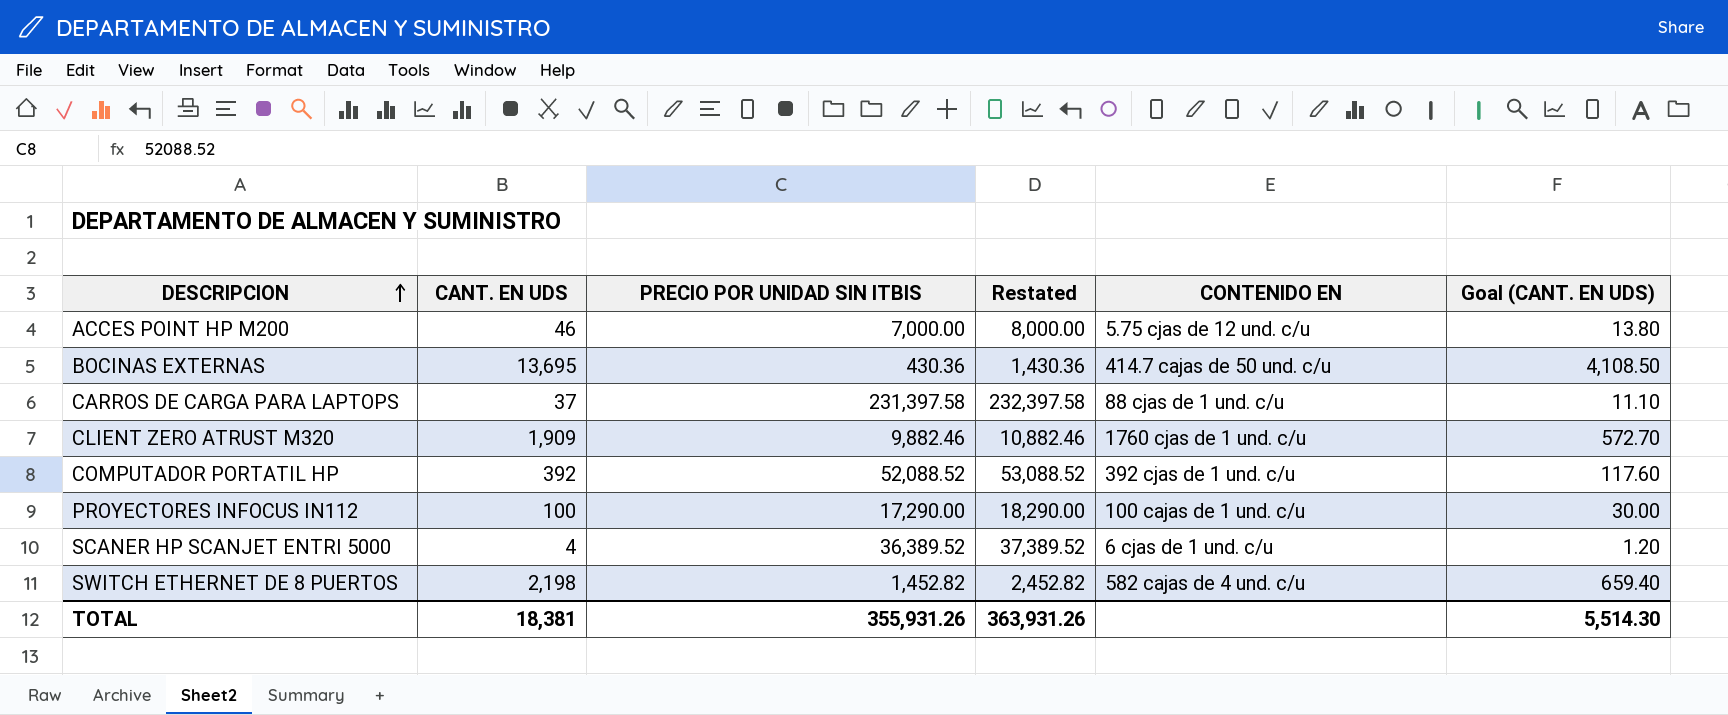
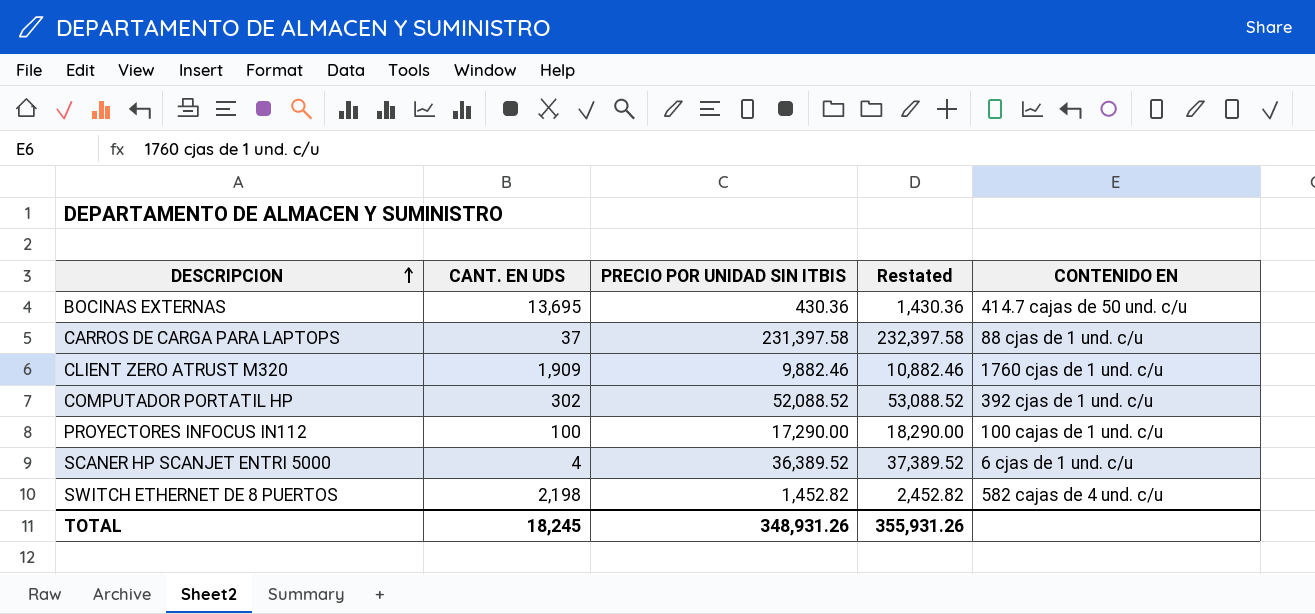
column Goal (CANT. EN UDS) | formula: [CANT. EN UDS] * 0.3 -> none
row ACCES POINT HP M200: 46 | 7,000.00 | 8,000.00 | 5.75 cjas de 12 und. c/u | 13.80 -> none
COMPUTADOR PORTATIL HP | CANT. EN UDS: 392 -> 302
TOTAL | CANT. EN UDS: 18,381 -> 18,245
TOTAL | PRECIO POR UNIDAD SIN ITBIS: 355,931.26 -> 348,931.26
TOTAL | Restated: 363,931.26 -> 355,931.26

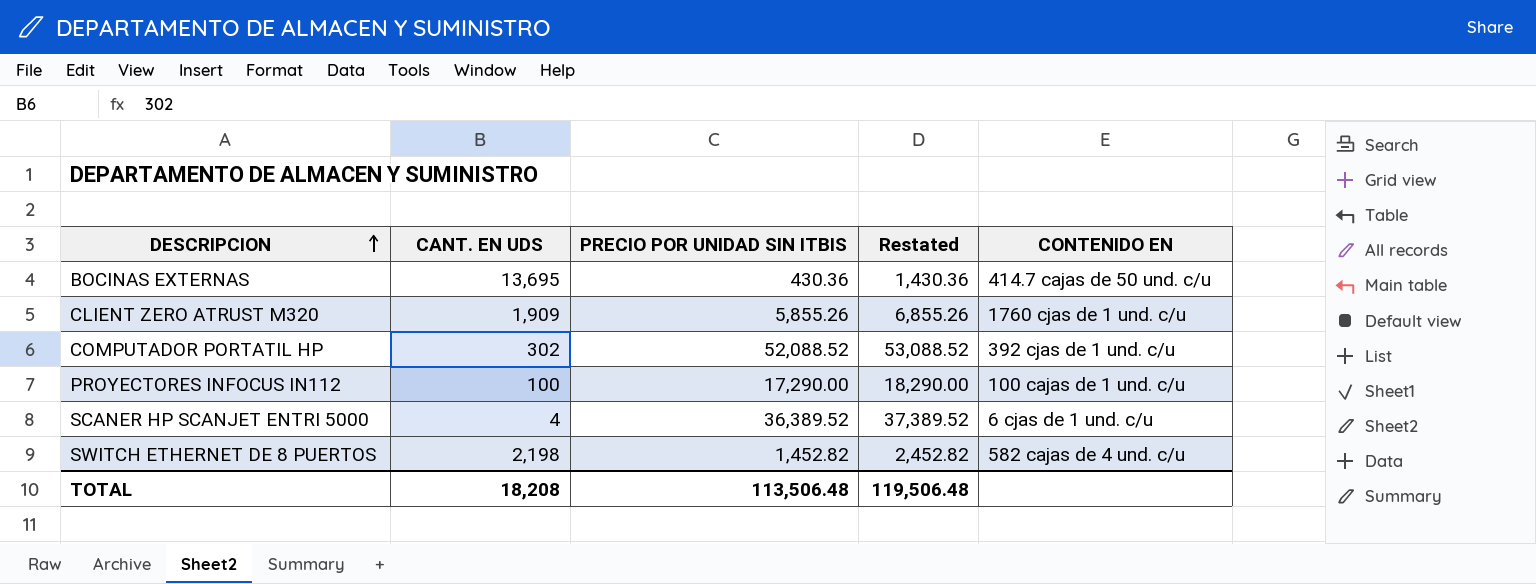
row CARROS DE CARGA PARA LAPTOPS: 37 | 231,397.58 | 232,397.58 | 88 cjas de 1 und. c/u -> none
CLIENT ZERO ATRUST M320 | PRECIO POR UNIDAD SIN ITBIS: 9,882.46 -> 5,855.26
CLIENT ZERO ATRUST M320 | Restated: 10,882.46 -> 6,855.26
TOTAL | CANT. EN UDS: 18,245 -> 18,208
TOTAL | PRECIO POR UNIDAD SIN ITBIS: 348,931.26 -> 113,506.48
TOTAL | Restated: 355,931.26 -> 119,506.48

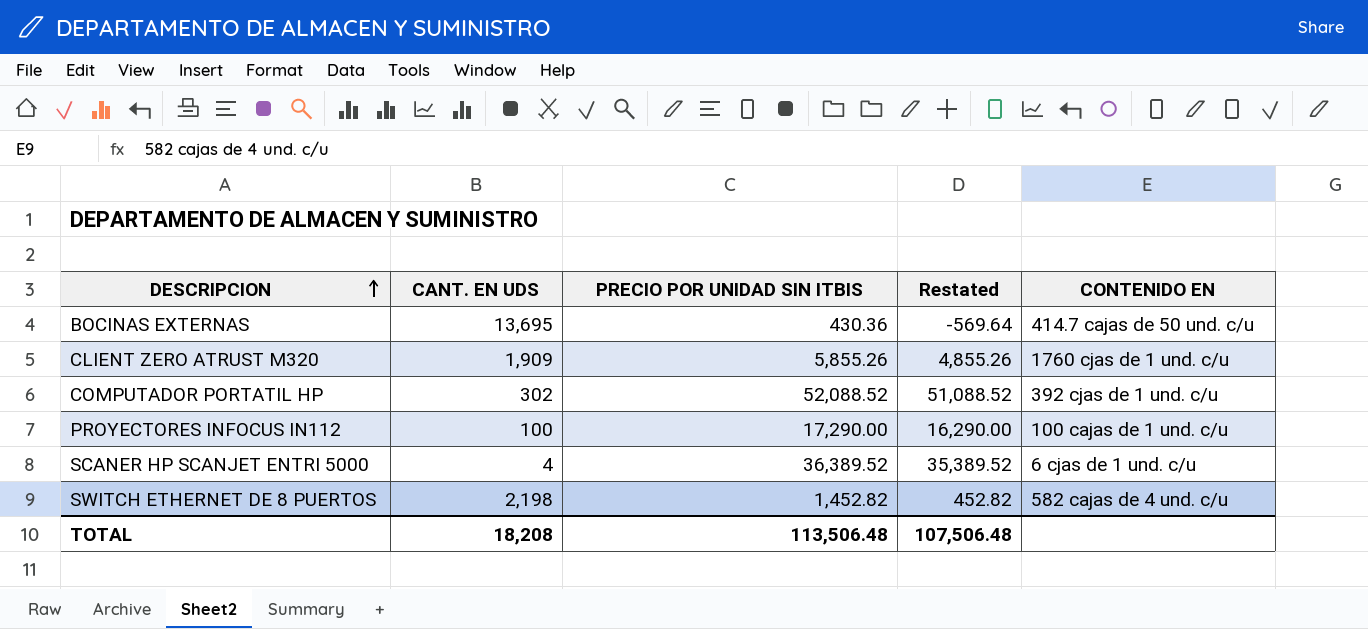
column Restated | formula: [PRECIO POR UNIDAD SIN ITBIS] + 1000 -> [PRECIO POR UNIDAD SIN ITBIS] - 1000
TOTAL | Restated: 119,506.48 -> 107,506.48

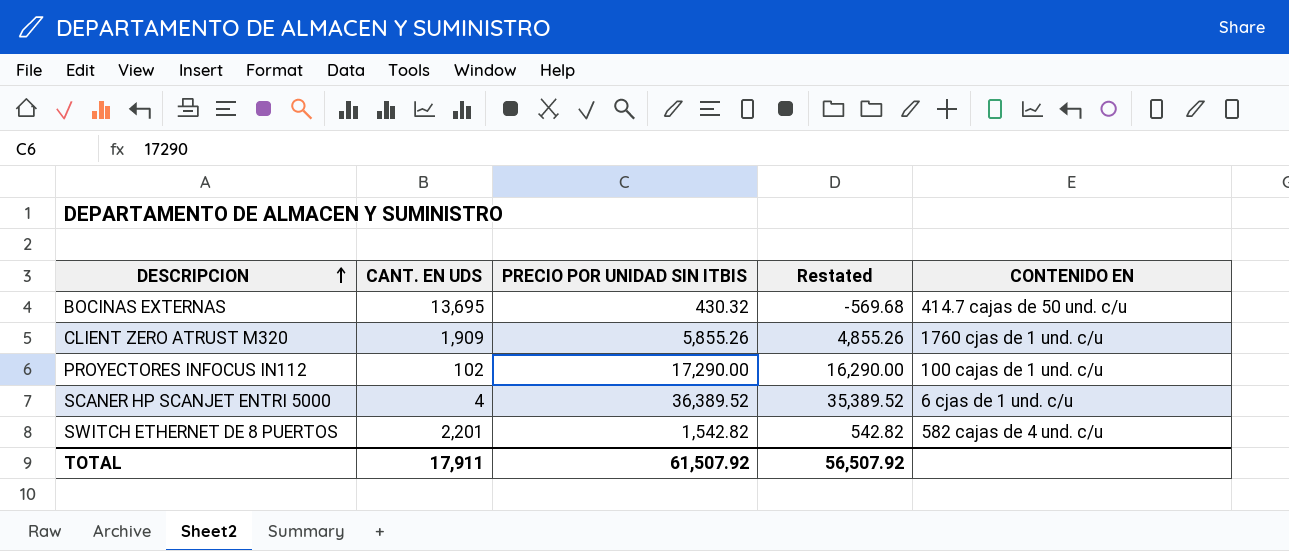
row COMPUTADOR PORTATIL HP: 302 | 52,088.52 | 51,088.52 | 392 cjas de 1 und. c/u -> none
BOCINAS EXTERNAS | PRECIO POR UNIDAD SIN ITBIS: 430.36 -> 430.32
BOCINAS EXTERNAS | Restated: -569.64 -> -569.68
PROYECTORES INFOCUS IN112 | CANT. EN UDS: 100 -> 102
SWITCH ETHERNET DE 8 PUERTOS | CANT. EN UDS: 2,198 -> 2,201
SWITCH ETHERNET DE 8 PUERTOS | PRECIO POR UNIDAD SIN ITBIS: 1,452.82 -> 1,542.82
SWITCH ETHERNET DE 8 PUERTOS | Restated: 452.82 -> 542.82
TOTAL | CANT. EN UDS: 18,208 -> 17,911
TOTAL | PRECIO POR UNIDAD SIN ITBIS: 113,506.48 -> 61,507.92
TOTAL | Restated: 107,506.48 -> 56,507.92

